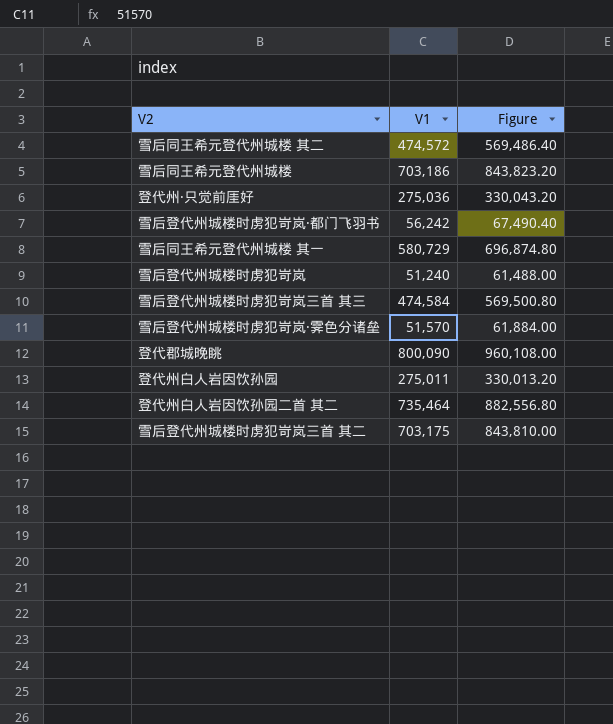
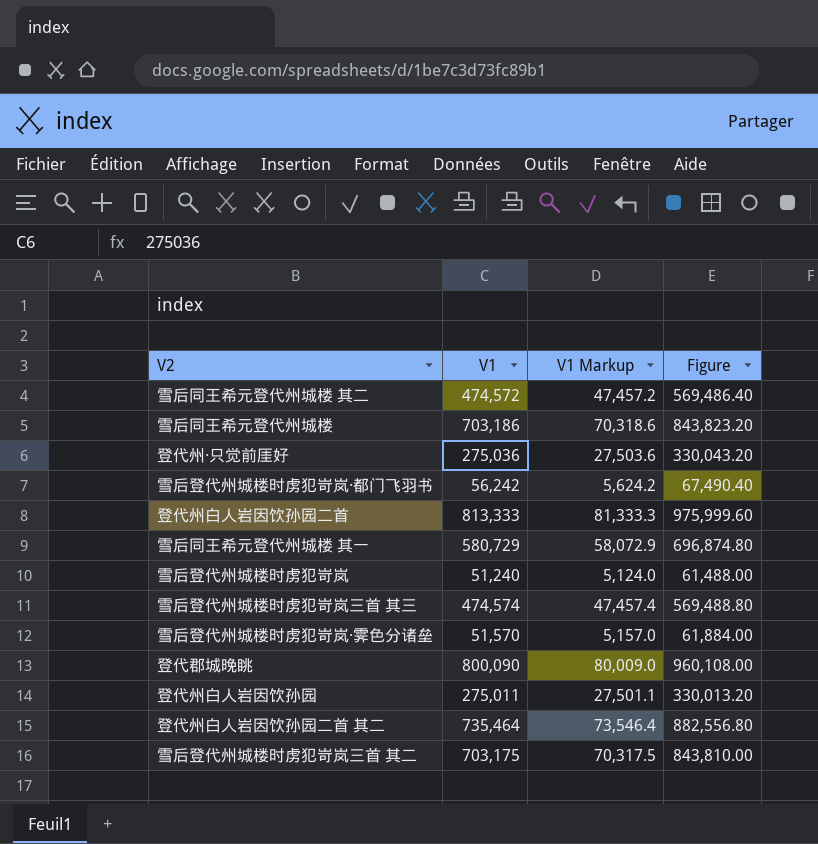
column V1 Markup | formula: none -> [V1] * 0.1
row 登代州白人岩因饮孙园二首: none -> 813,333 | 81,333.3 | 975,999.60
雪后登代州城楼时虏犯岢岚三首 其三 | V1: 474,584 -> 474,574
雪后登代州城楼时虏犯岢岚三首 其三 | Figure: 569,500.80 -> 569,488.80

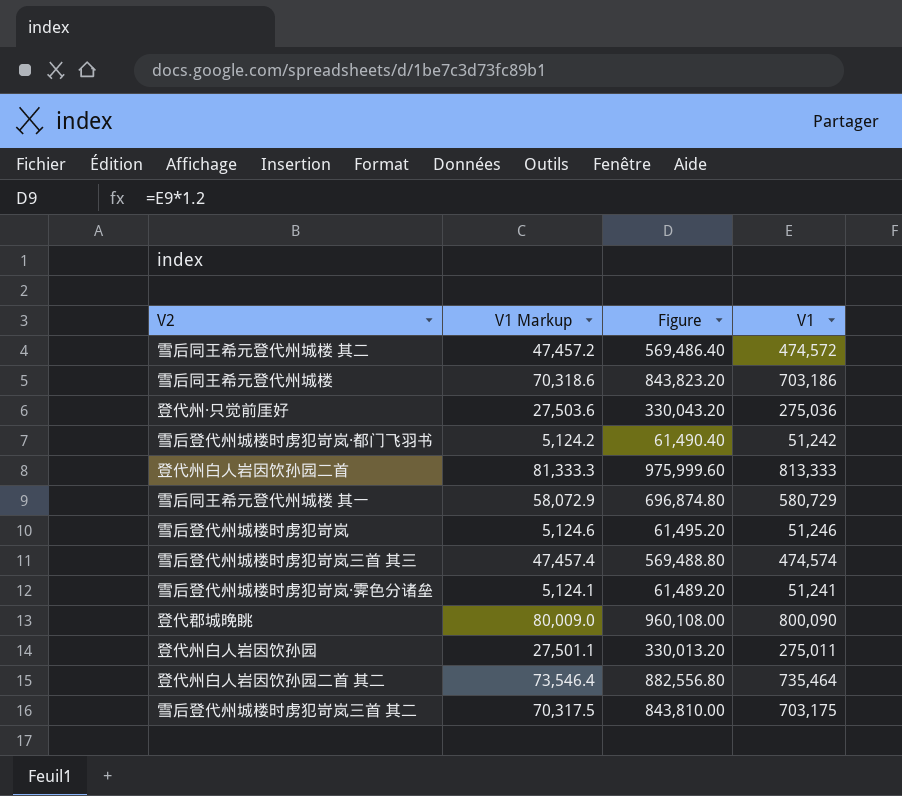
column V1 | position: 2 -> 4
雪后登代州城楼时虏犯岢岚·都门飞羽书 | V1 Markup: 5,624.2 -> 5,124.2
雪后登代州城楼时虏犯岢岚·都门飞羽书 | Figure: 67,490.40 -> 61,490.40
雪后登代州城楼时虏犯岢岚·都门飞羽书 | V1: 56,242 -> 51,242
雪后登代州城楼时虏犯岢岚 | V1 Markup: 5,124.0 -> 5,124.6
雪后登代州城楼时虏犯岢岚 | Figure: 61,488.00 -> 61,495.20
雪后登代州城楼时虏犯岢岚 | V1: 51,240 -> 51,246
雪后登代州城楼时虏犯岢岚·霁色分诸垒 | V1 Markup: 5,157.0 -> 5,124.1
雪后登代州城楼时虏犯岢岚·霁色分诸垒 | Figure: 61,884.00 -> 61,489.20
雪后登代州城楼时虏犯岢岚·霁色分诸垒 | V1: 51,570 -> 51,241

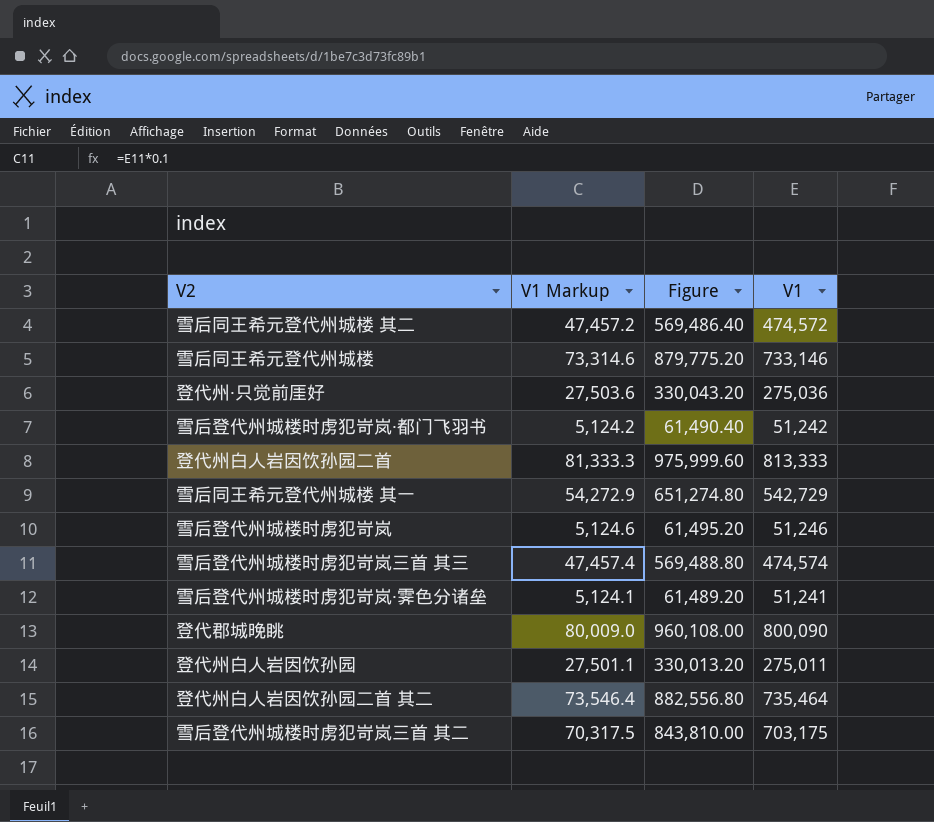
雪后同王希元登代州城楼 | V1 Markup: 70,318.6 -> 73,314.6
雪后同王希元登代州城楼 | Figure: 843,823.20 -> 879,775.20
雪后同王希元登代州城楼 | V1: 703,186 -> 733,146
雪后同王希元登代州城楼 其一 | V1 Markup: 58,072.9 -> 54,272.9
雪后同王希元登代州城楼 其一 | Figure: 696,874.80 -> 651,274.80
雪后同王希元登代州城楼 其一 | V1: 580,729 -> 542,729

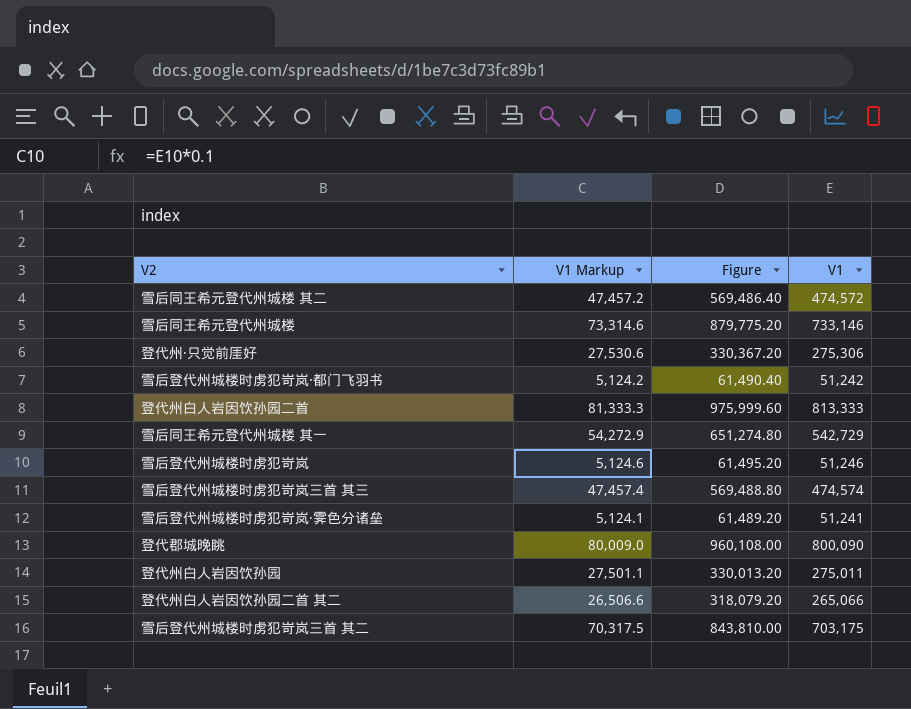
登代州·只觉前厓好 | V1 Markup: 27,503.6 -> 27,530.6
登代州·只觉前厓好 | Figure: 330,043.20 -> 330,367.20
登代州·只觉前厓好 | V1: 275,036 -> 275,306
登代州白人岩因饮孙园二首 其二 | V1 Markup: 73,546.4 -> 26,506.6
登代州白人岩因饮孙园二首 其二 | Figure: 882,556.80 -> 318,079.20
登代州白人岩因饮孙园二首 其二 | V1: 735,464 -> 265,066

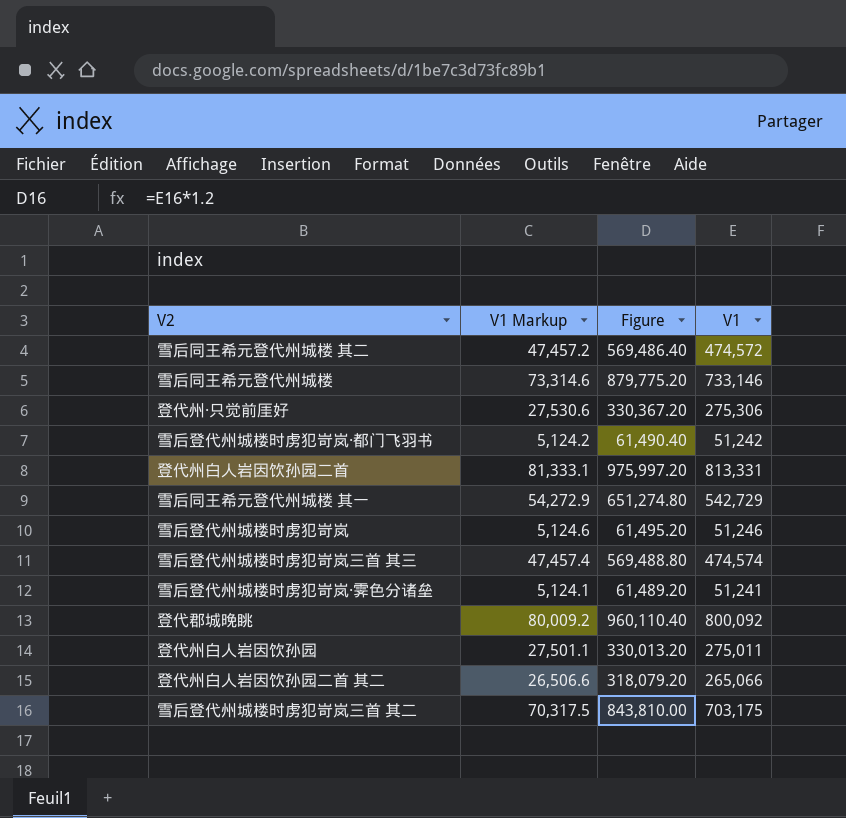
登代州白人岩因饮孙园二首 | V1 Markup: 81,333.3 -> 81,333.1
登代州白人岩因饮孙园二首 | Figure: 975,999.60 -> 975,997.20
登代州白人岩因饮孙园二首 | V1: 813,333 -> 813,331
登代郡城晚眺 | V1 Markup: 80,009.0 -> 80,009.2
登代郡城晚眺 | Figure: 960,108.00 -> 960,110.40
登代郡城晚眺 | V1: 800,090 -> 800,092

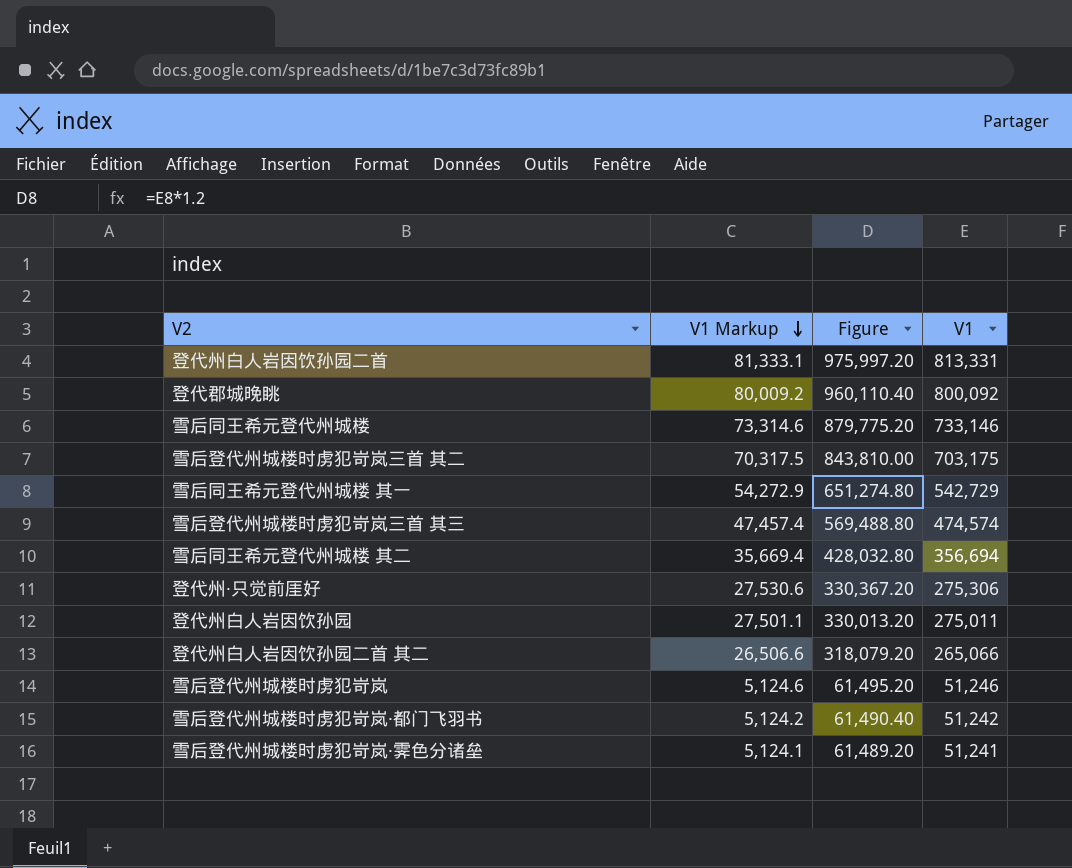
row order: none -> V1 Markup descending
雪后同王希元登代州城楼 其二 | V1 Markup: 47,457.2 -> 35,669.4
雪后同王希元登代州城楼 其二 | Figure: 569,486.40 -> 428,032.80
雪后同王希元登代州城楼 其二 | V1: 474,572 -> 356,694

